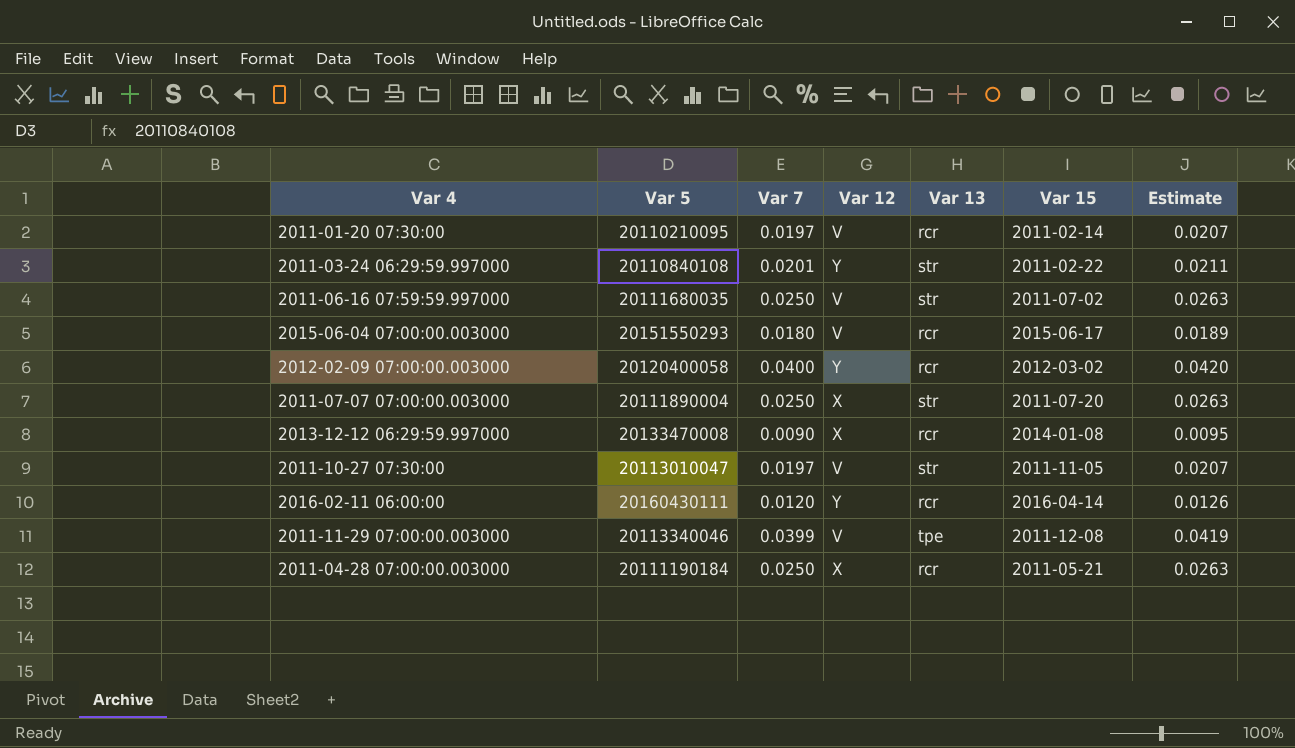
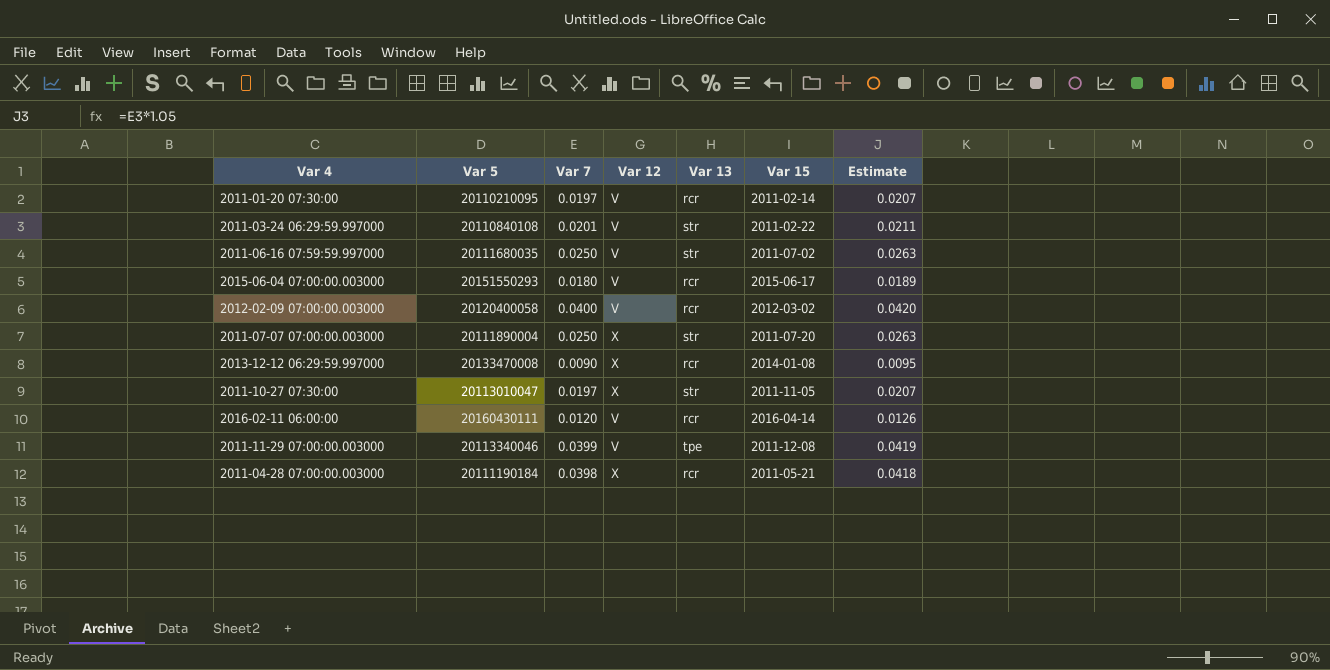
2011-03-24 06:29:59.997000 | Var 12: Y -> V
2012-02-09 07:00:00.003000 | Var 12: Y -> V
2011-10-27 07:30:00 | Var 12: V -> X
2016-02-11 06:00:00 | Var 12: Y -> V
2011-04-28 07:00:00.003000 | Var 7: 0.0250 -> 0.0398
2011-04-28 07:00:00.003000 | Estimate: 0.0263 -> 0.0418

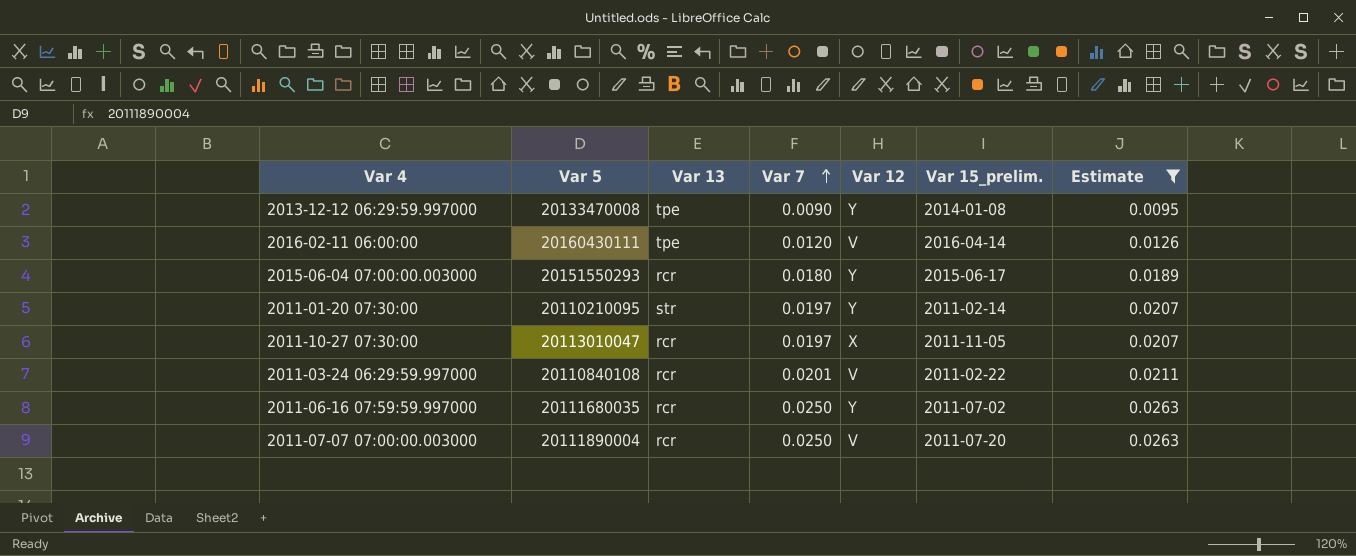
filter: none -> Estimate <= 0.0263
row order: none -> Var 7 ascending
column Var 13 | position: 5 -> 3
column name: Var 15 -> Var 15_prelim.
2013-12-12 06:29:59.997000 | Var 13: rcr -> tpe
2013-12-12 06:29:59.997000 | Var 12: X -> Y
2016-02-11 06:00:00 | Var 13: rcr -> tpe
2015-06-04 07:00:00.003000 | Var 12: V -> Y
2011-01-20 07:30:00 | Var 13: rcr -> str
2011-01-20 07:30:00 | Var 12: V -> Y
2011-10-27 07:30:00 | Var 13: str -> rcr
2011-03-24 06:29:59.997000 | Var 13: str -> rcr
2011-06-16 07:59:59.997000 | Var 13: str -> rcr
2011-06-16 07:59:59.997000 | Var 12: V -> Y
2011-07-07 07:00:00.003000 | Var 13: str -> rcr
2011-07-07 07:00:00.003000 | Var 12: X -> V

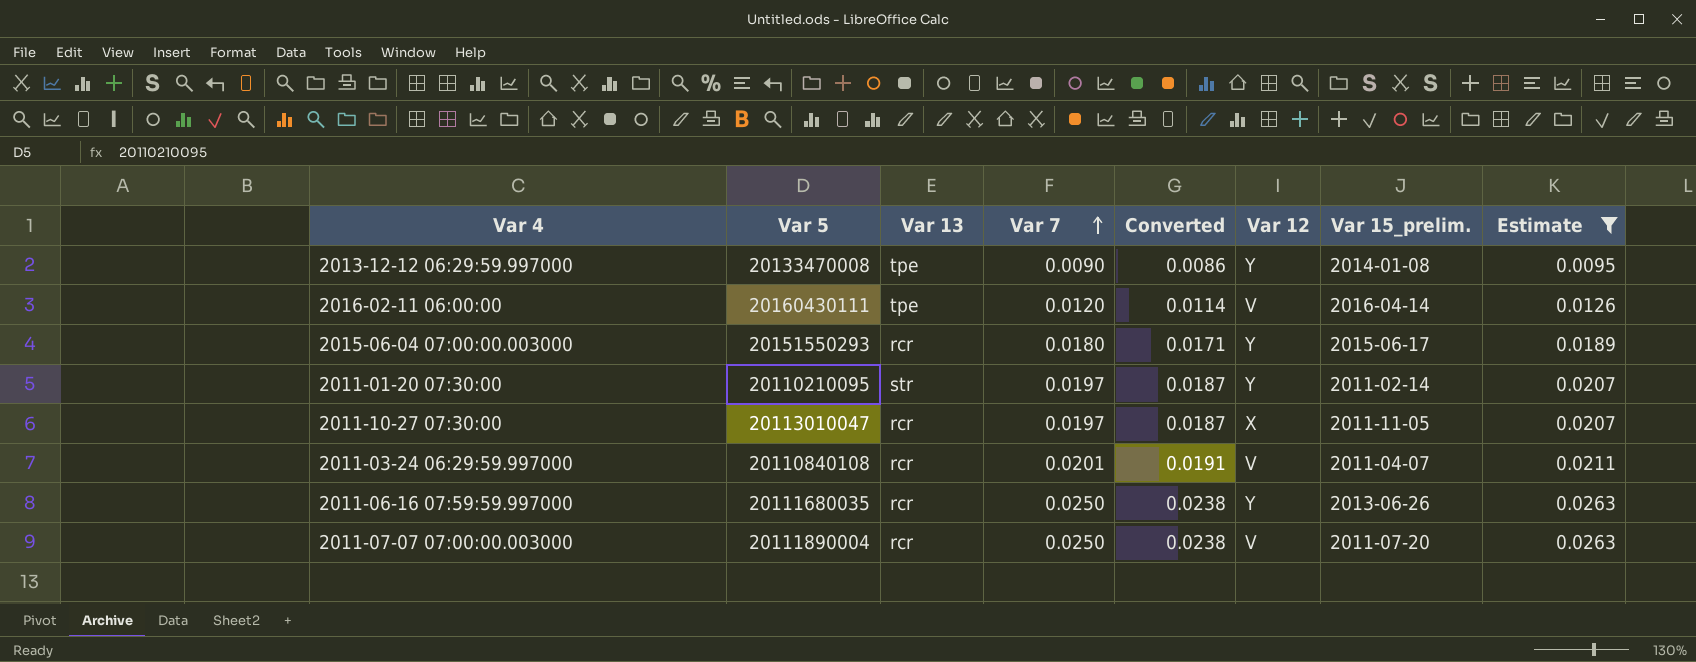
column Converted | formula: none -> [Var 7] * 0.95
2011-03-24 06:29:59.997000 | Var 15_prelim.: 2011-02-22 -> 2011-04-07
2011-06-16 07:59:59.997000 | Var 15_prelim.: 2011-07-02 -> 2013-06-26

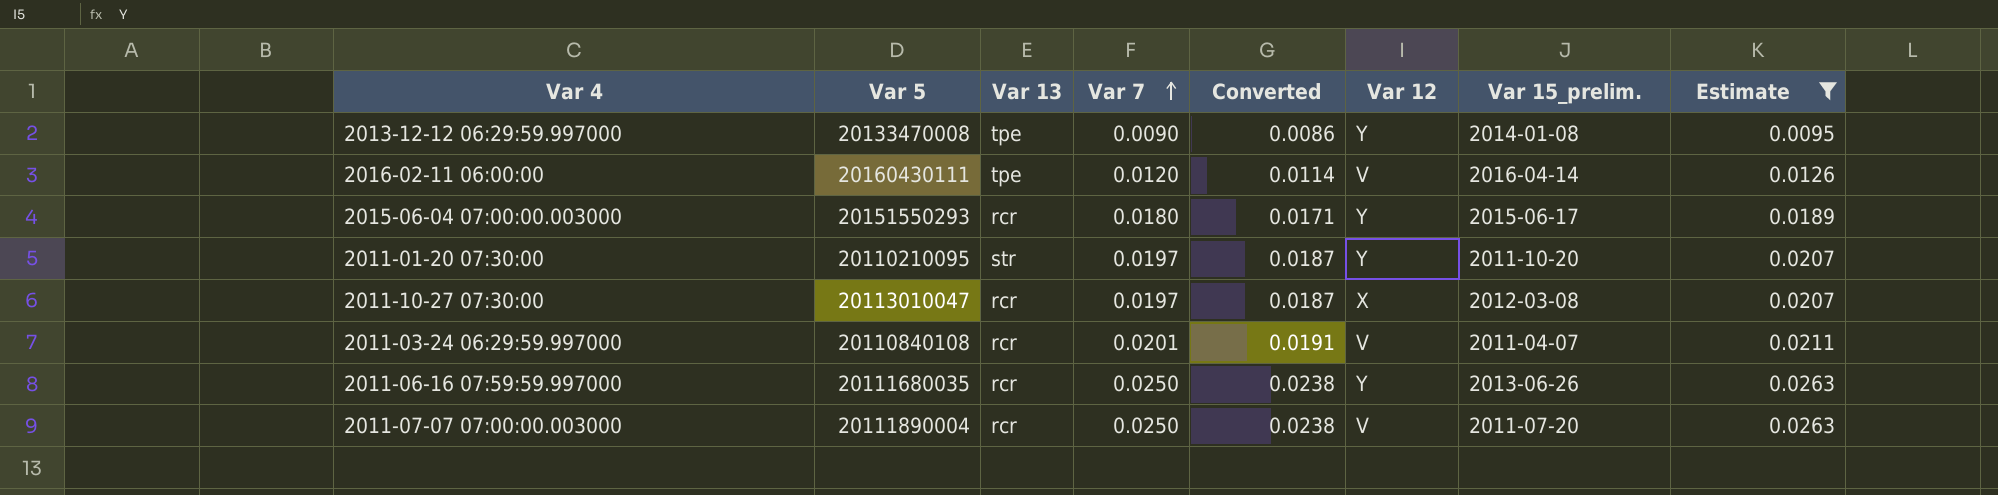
2011-01-20 07:30:00 | Var 15_prelim.: 2011-02-14 -> 2011-10-20
2011-10-27 07:30:00 | Var 15_prelim.: 2011-11-05 -> 2012-03-08

